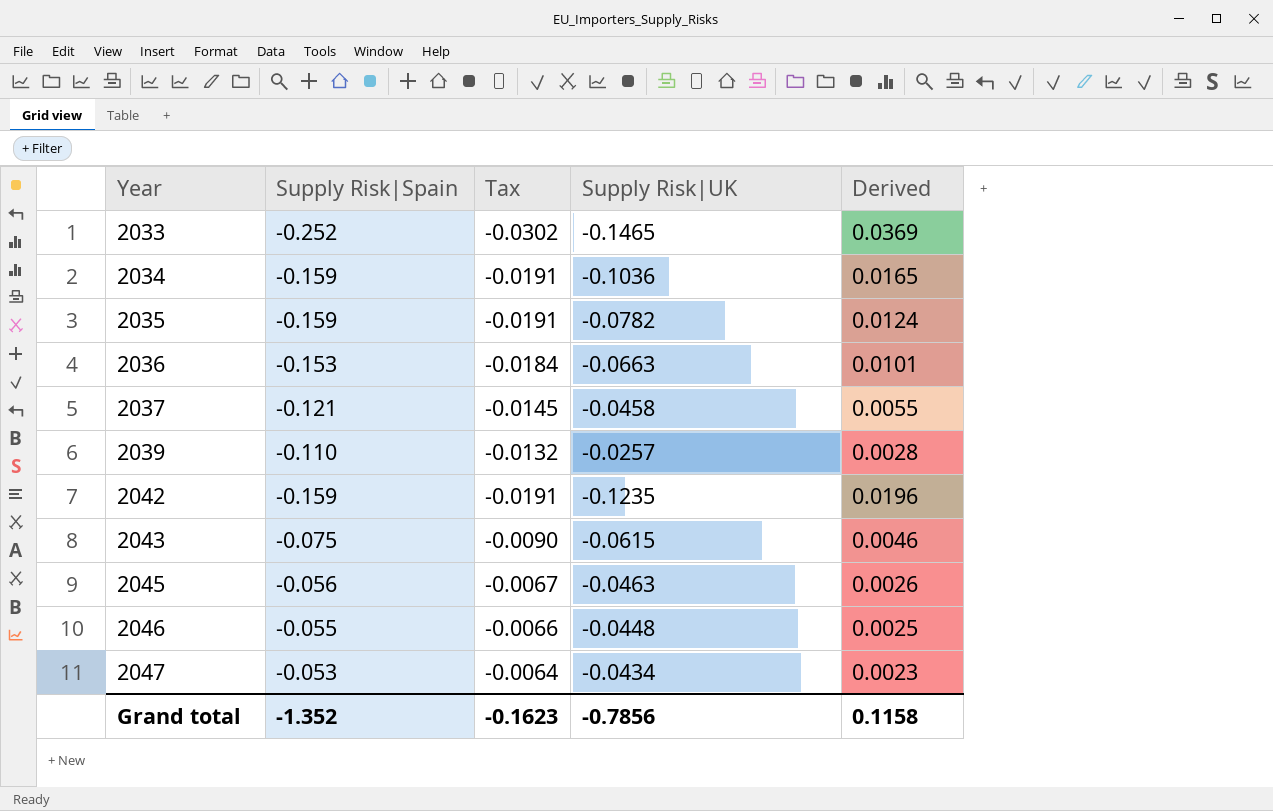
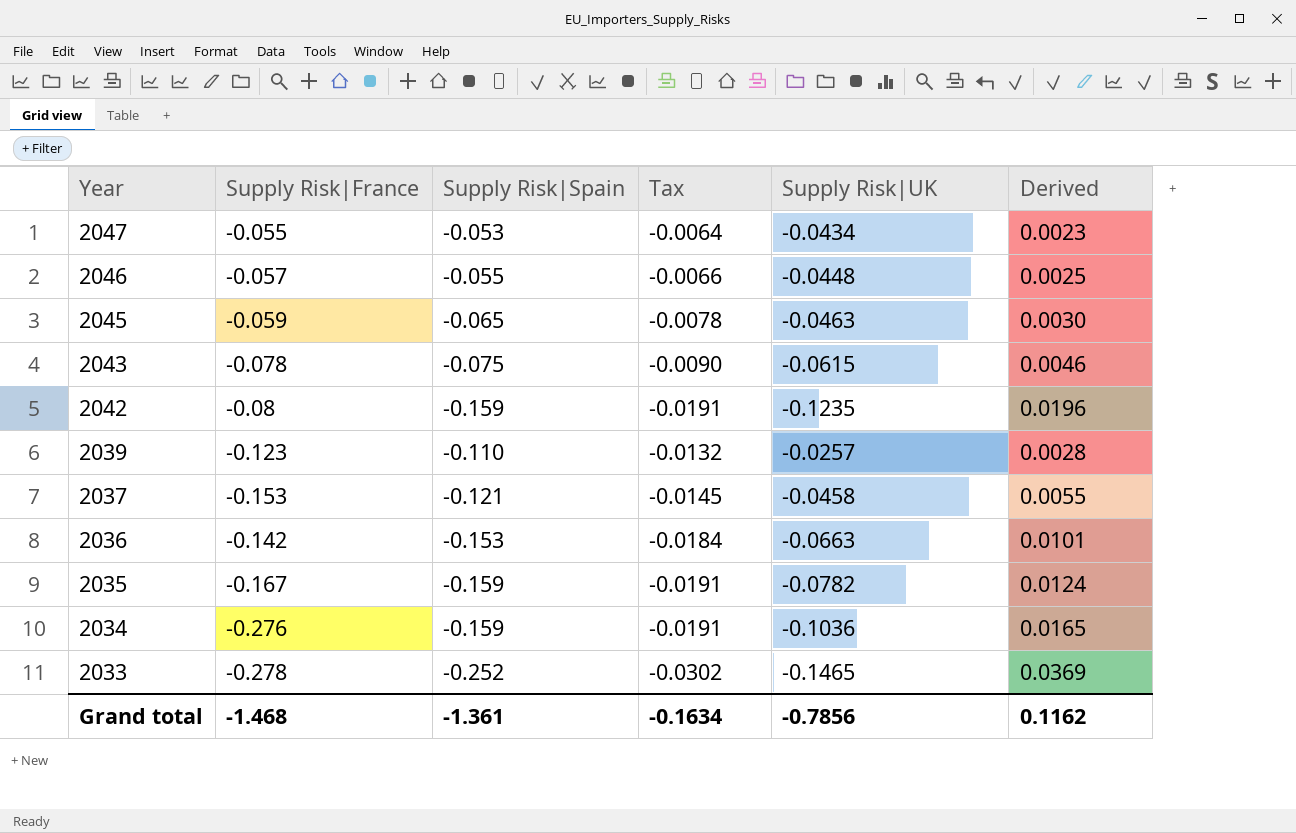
row order: Year ascending -> Year descending
column Supply Risk|France | position: none -> 2
2045 | Supply Risk|Spain: -0.056 -> -0.065
2045 | Tax: -0.0067 -> -0.0078
2045 | Derived: 0.0026 -> 0.0030
Grand total | Supply Risk|Spain: -1.352 -> -1.361
Grand total | Tax: -0.1623 -> -0.1634
Grand total | Derived: 0.1158 -> 0.1162

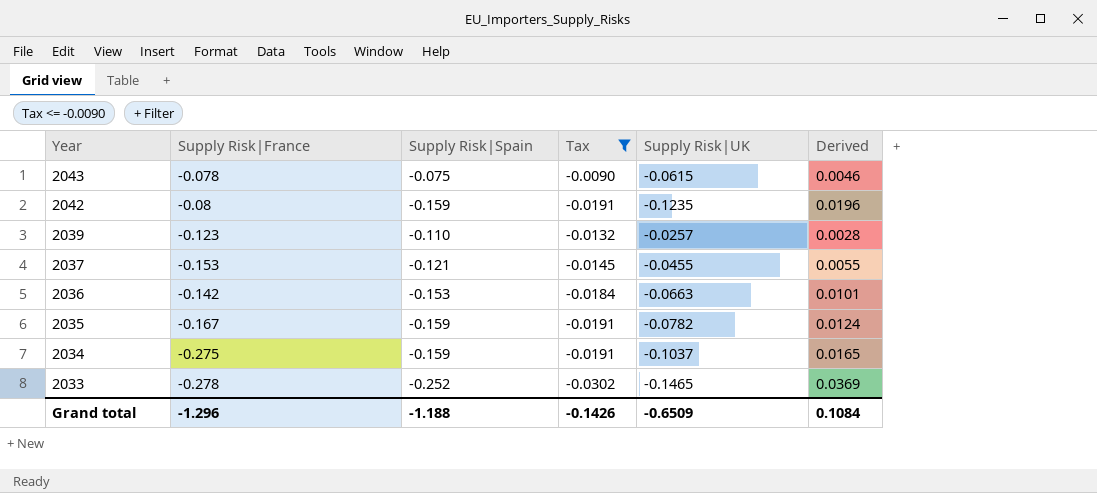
filter: none -> Tax <= -0.0090
2037 | Supply Risk|UK: -0.0458 -> -0.0455
2034 | Supply Risk|France: -0.276 -> -0.275
2034 | Supply Risk|UK: -0.1036 -> -0.1037
Grand total | Supply Risk|France: -1.468 -> -1.296
Grand total | Supply Risk|Spain: -1.361 -> -1.188
Grand total | Tax: -0.1634 -> -0.1426
Grand total | Supply Risk|UK: -0.7856 -> -0.6509
Grand total | Derived: 0.1162 -> 0.1084

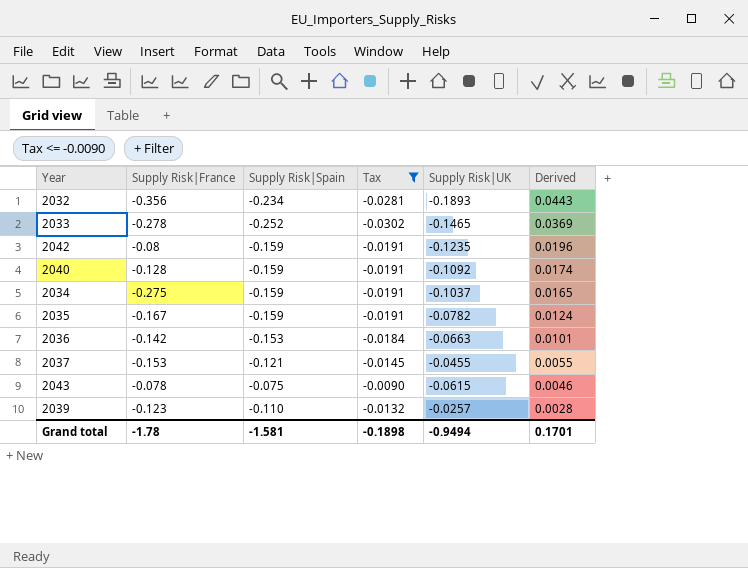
row order: Year descending -> Derived descending
row 2032: none -> -0.356 | -0.234 | -0.0281 | -0.1893 | 0.0443
row 2040: none -> -0.128 | -0.159 | -0.0191 | -0.1092 | 0.0174
Grand total | Supply Risk|France: -1.296 -> -1.78
Grand total | Supply Risk|Spain: -1.188 -> -1.581
Grand total | Tax: -0.1426 -> -0.1898
Grand total | Supply Risk|UK: -0.6509 -> -0.9494
Grand total | Derived: 0.1084 -> 0.1701

